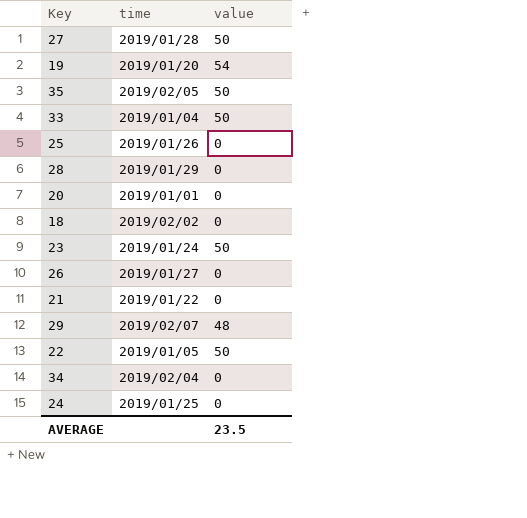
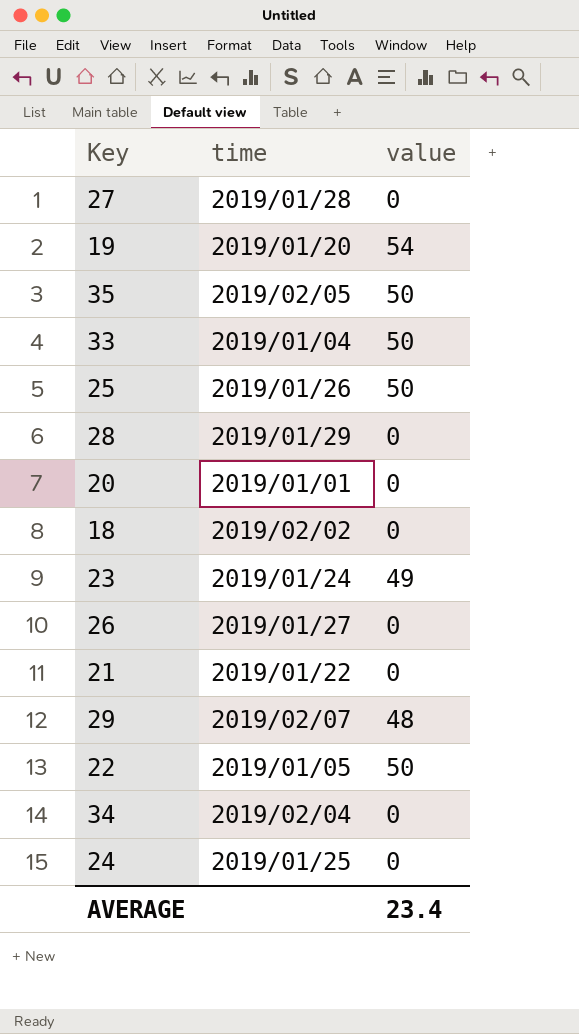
27 | value: 50 -> 0
25 | value: 0 -> 50
23 | value: 50 -> 49
AVERAGE | value: 23.5 -> 23.4

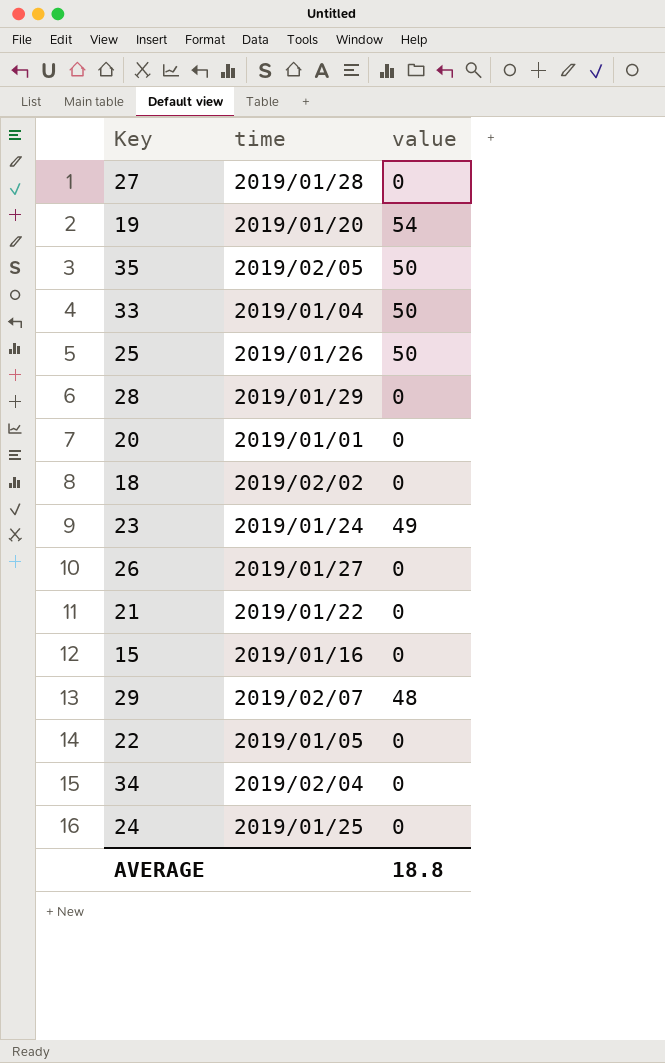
row 15: none -> 2019/01/16 | 0
22 | value: 50 -> 0
AVERAGE | value: 23.4 -> 18.8

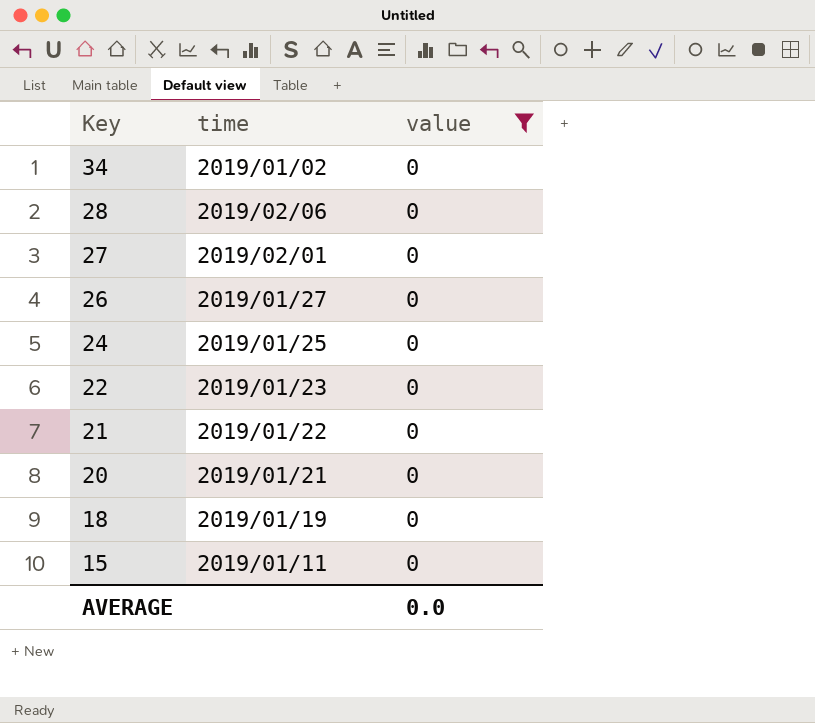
filter: none -> value = 0
row order: none -> Key descending
34 | time: 2019/02/04 -> 2019/01/02
28 | time: 2019/01/29 -> 2019/02/06
27 | time: 2019/01/28 -> 2019/02/01
22 | time: 2019/01/05 -> 2019/01/23
20 | time: 2019/01/01 -> 2019/01/21
18 | time: 2019/02/02 -> 2019/01/19
15 | time: 2019/01/16 -> 2019/01/11
AVERAGE | value: 18.8 -> 0.0

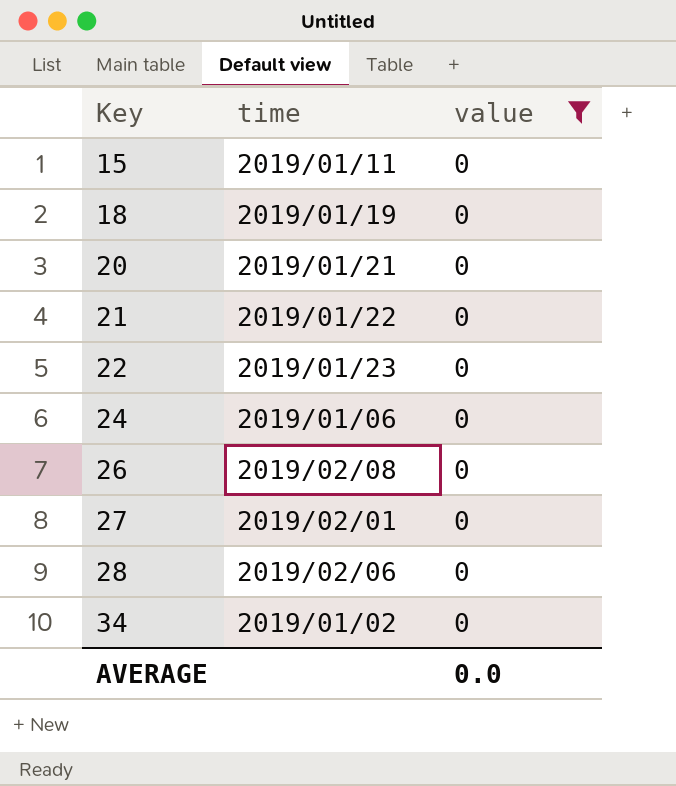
row order: Key descending -> Key ascending
24 | time: 2019/01/25 -> 2019/01/06
26 | time: 2019/01/27 -> 2019/02/08

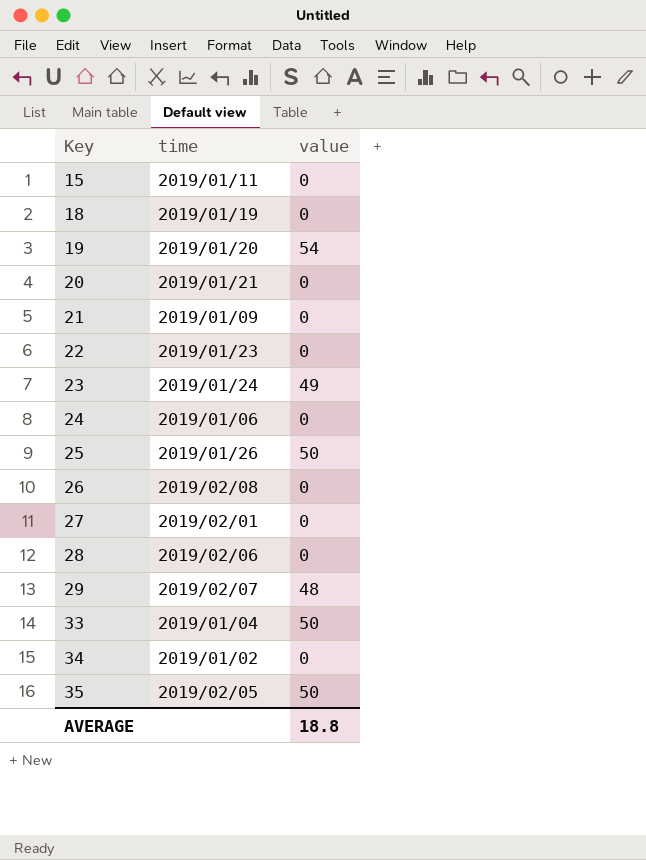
filter: value = 0 -> none
21 | time: 2019/01/22 -> 2019/01/09
AVERAGE | value: 0.0 -> 18.8

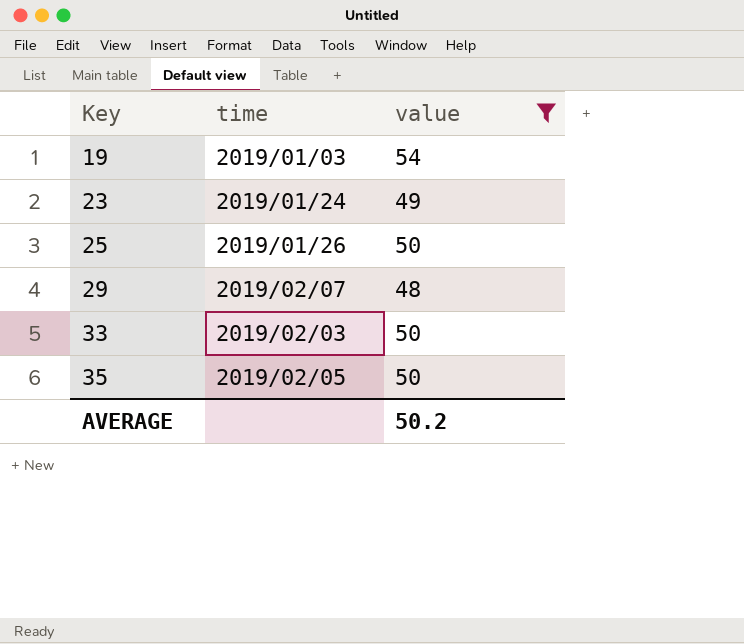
filter: none -> value != 0
19 | time: 2019/01/20 -> 2019/01/03
33 | time: 2019/01/04 -> 2019/02/03
AVERAGE | value: 18.8 -> 50.2

